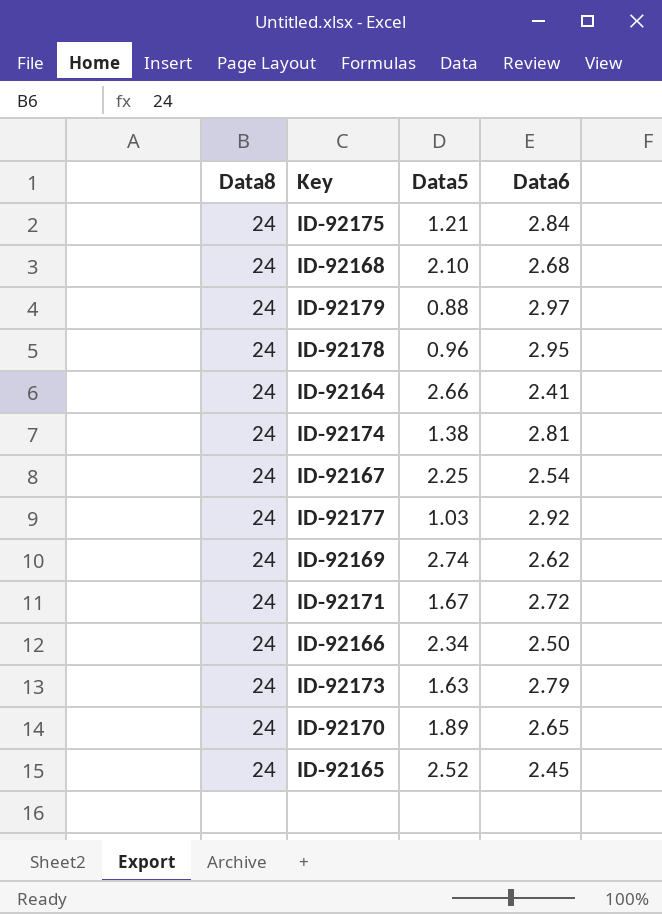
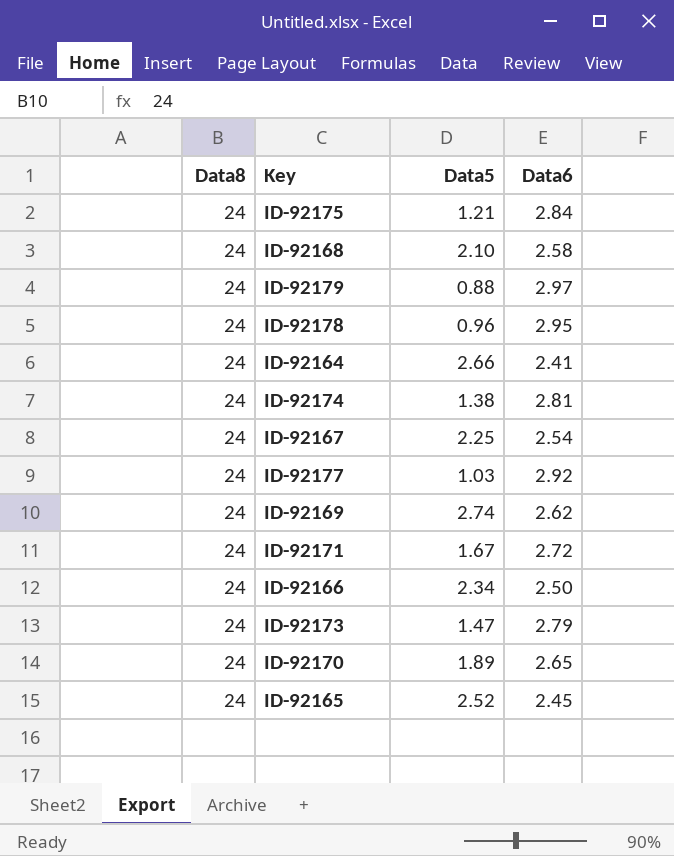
ID-92168 | Data6: 2.68 -> 2.58
ID-92173 | Data5: 1.63 -> 1.47

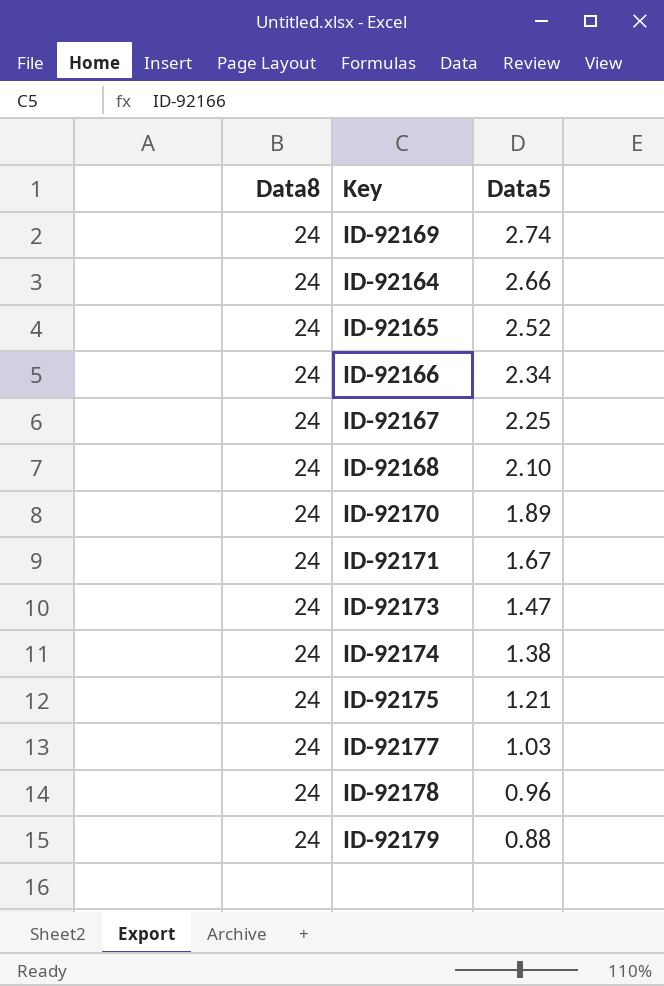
row order: none -> Data5 descending
column Data6 | position: 4 -> none

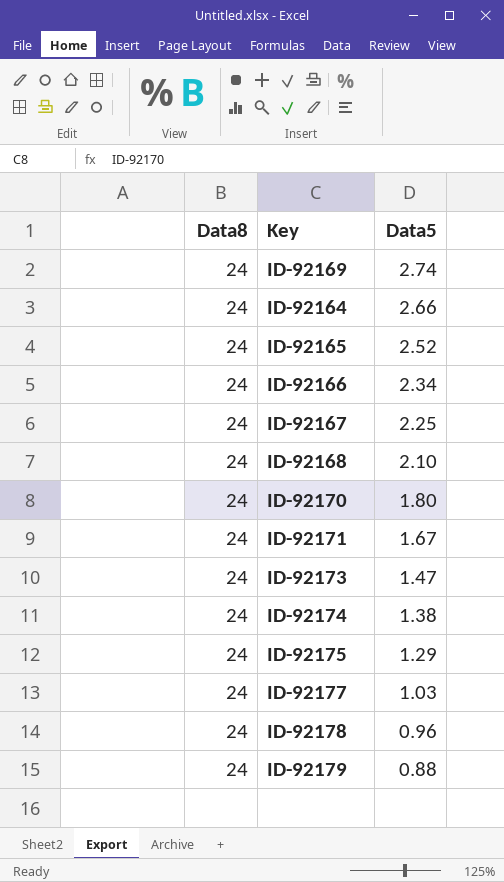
ID-92170 | Data5: 1.89 -> 1.80
ID-92175 | Data5: 1.21 -> 1.29

